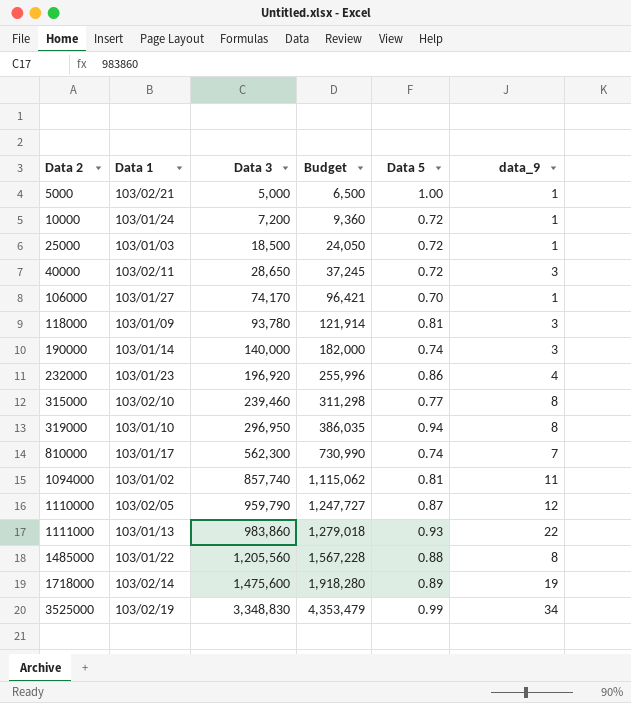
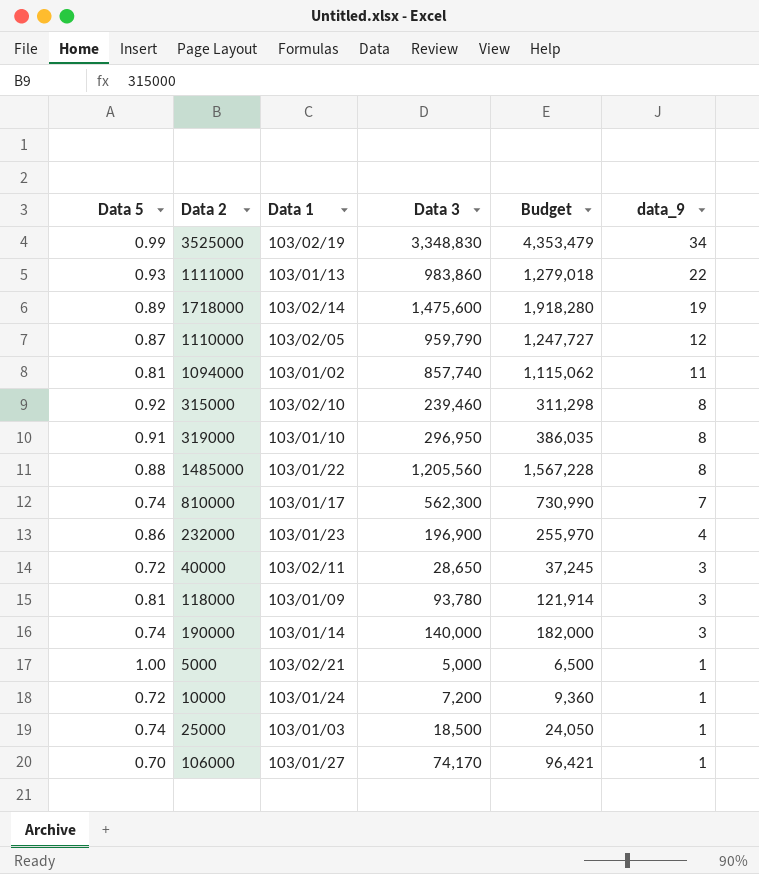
row order: Data 2 ascending -> data_9 descending
column Data 5 | position: 5 -> 1
315000 | Data 5: 0.77 -> 0.92
319000 | Data 5: 0.94 -> 0.91
232000 | Data 3: 196,920 -> 196,900
232000 | Budget: 255,996 -> 255,970
25000 | Data 5: 0.72 -> 0.74

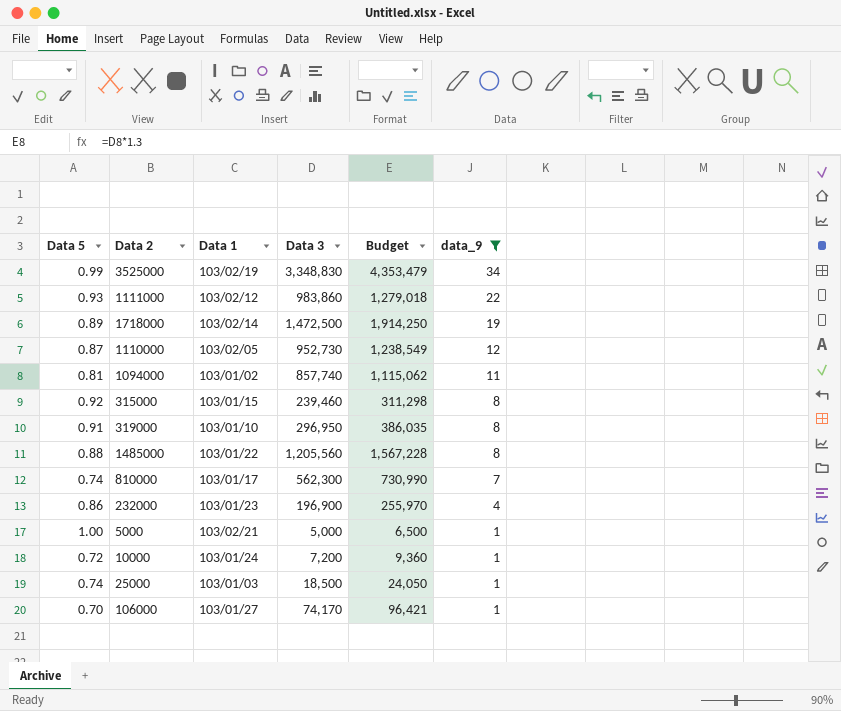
filter: none -> data_9 != 3
1111000 | Data 1: 103/01/13 -> 103/02/12
1718000 | Data 3: 1,475,600 -> 1,472,500
1718000 | Budget: 1,918,280 -> 1,914,250
1110000 | Data 3: 959,790 -> 952,730
1110000 | Budget: 1,247,727 -> 1,238,549
315000 | Data 1: 103/02/10 -> 103/01/15

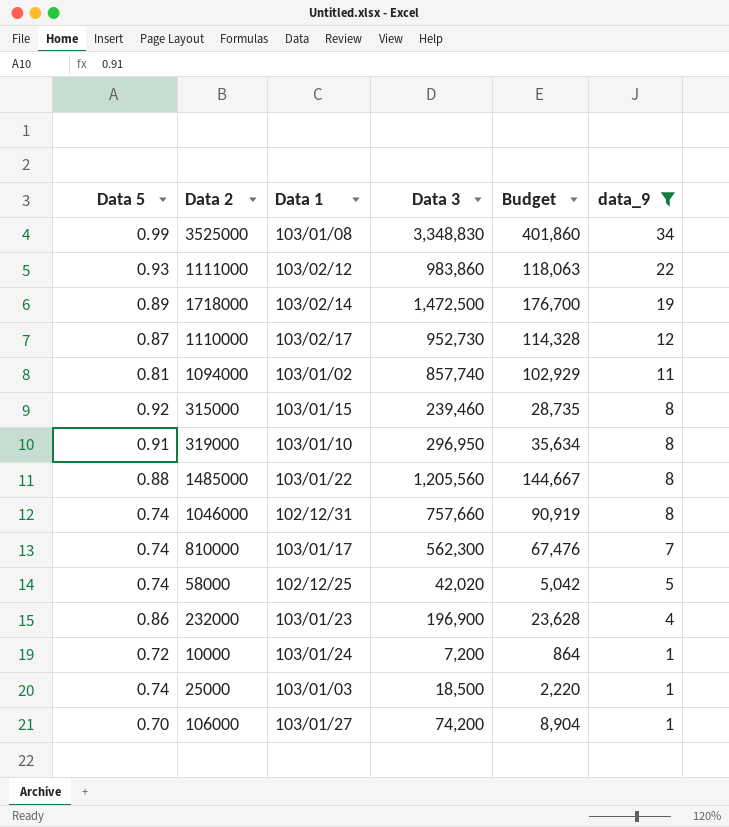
column Budget | formula: [Data 3] * 1.3 -> [Data 3] * 0.12
row 5000: 1.00 | 103/02/21 | 5,000 | 6,500 | 1 -> none
3525000 | Data 1: 103/02/19 -> 103/01/08
1110000 | Data 1: 103/02/05 -> 103/02/17
row 1046000: none -> 0.74 | 102/12/31 | 757,660 | 90,919 | 8
row 58000: none -> 0.74 | 102/12/25 | 42,020 | 5,042 | 5
106000 | Data 3: 74,170 -> 74,200

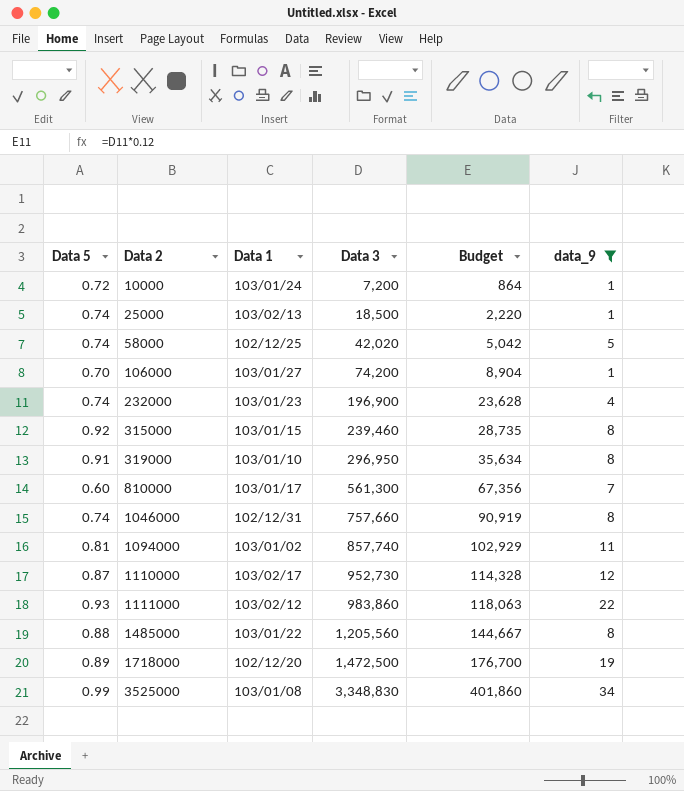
row order: data_9 descending -> Data 2 ascending
25000 | Data 1: 103/01/03 -> 103/02/13
232000 | Data 5: 0.86 -> 0.74
810000 | Data 5: 0.74 -> 0.60
810000 | Data 3: 562,300 -> 561,300
810000 | Budget: 67,476 -> 67,356
1718000 | Data 1: 103/02/14 -> 102/12/20

